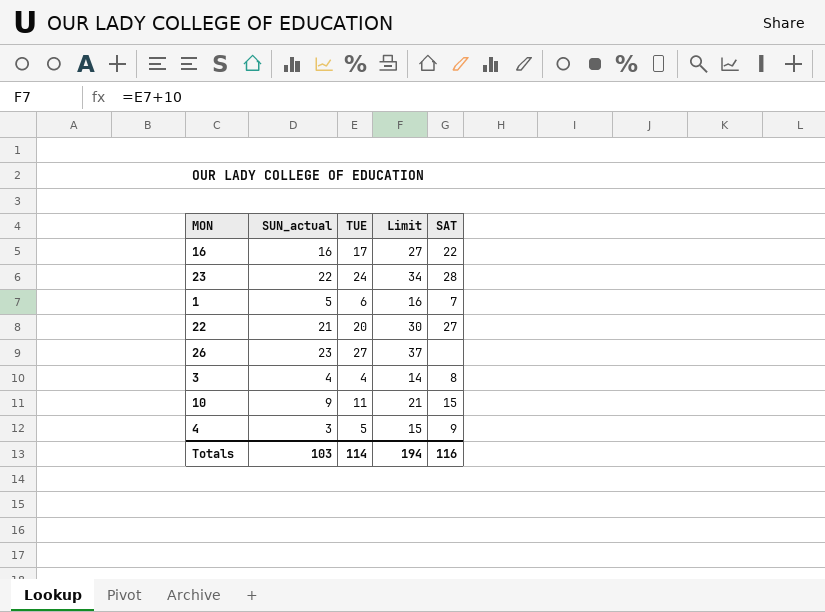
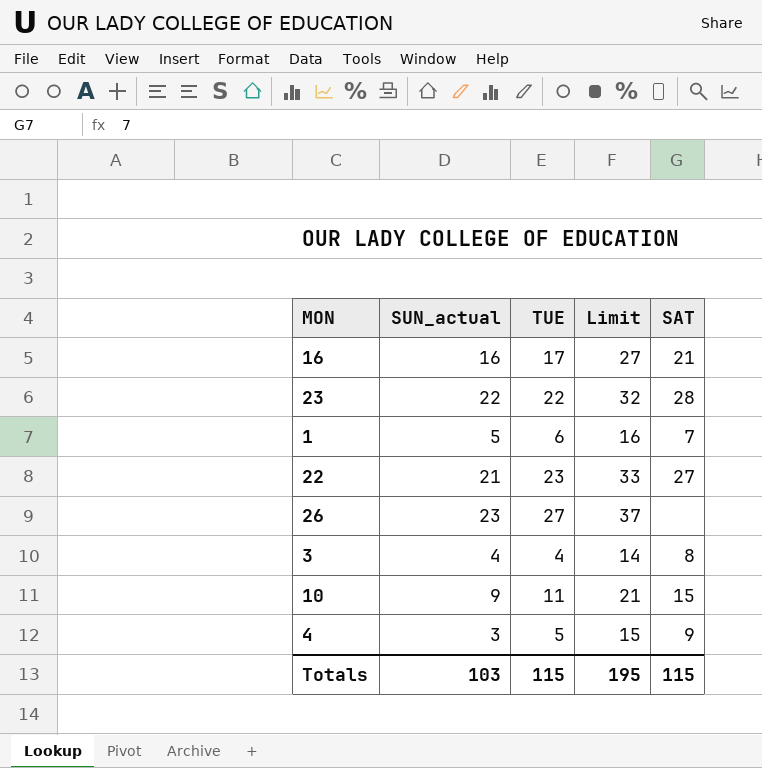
16 | SAT: 22 -> 21
23 | TUE: 24 -> 22
23 | Limit: 34 -> 32
22 | TUE: 20 -> 23
22 | Limit: 30 -> 33
Totals | TUE: 114 -> 115
Totals | Limit: 194 -> 195
Totals | SAT: 116 -> 115

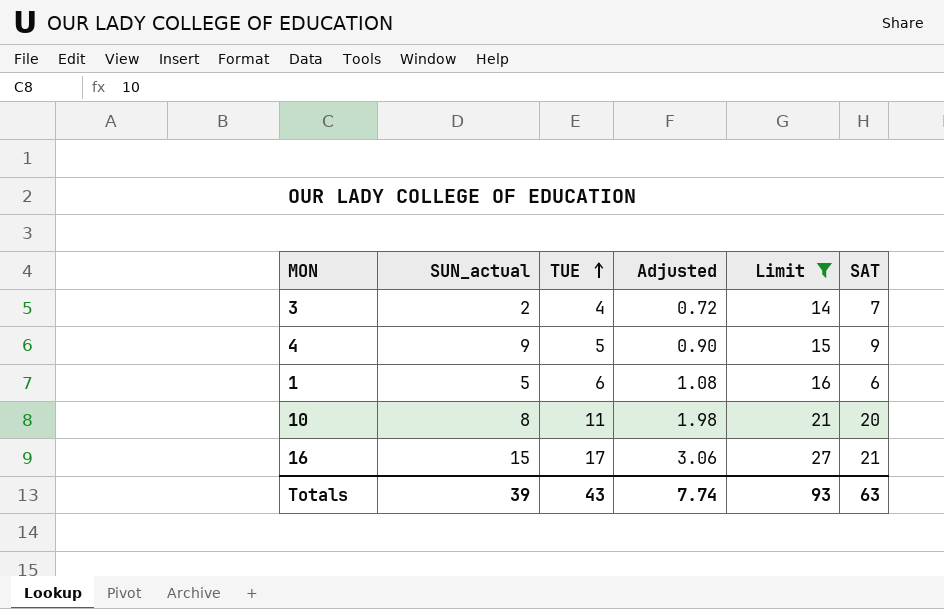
filter: none -> Limit <= 27
row order: none -> TUE ascending
column Adjusted | formula: none -> [TUE] * 0.18
3 | SUN_actual: 4 -> 2
3 | SAT: 8 -> 7
4 | SUN_actual: 3 -> 9
1 | SAT: 7 -> 6
10 | SUN_actual: 9 -> 8
10 | SAT: 15 -> 20
16 | SUN_actual: 16 -> 15
Totals | SUN_actual: 103 -> 39
Totals | TUE: 115 -> 43
Totals | Limit: 195 -> 93
Totals | SAT: 115 -> 63

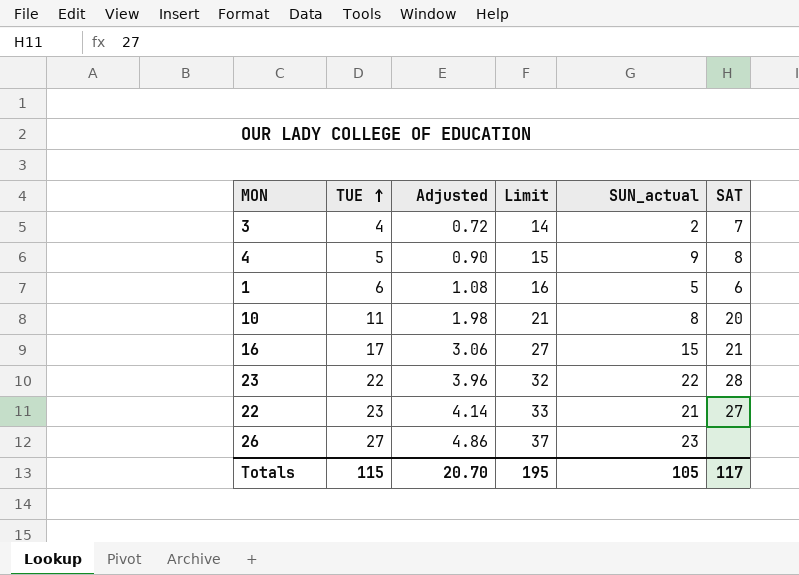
filter: Limit <= 27 -> none
column SUN_actual | position: 2 -> 5
4 | SAT: 9 -> 8
Totals | TUE: 43 -> 115
Totals | Adjusted: 7.74 -> 20.70
Totals | Limit: 93 -> 195
Totals | SUN_actual: 39 -> 105
Totals | SAT: 63 -> 117

